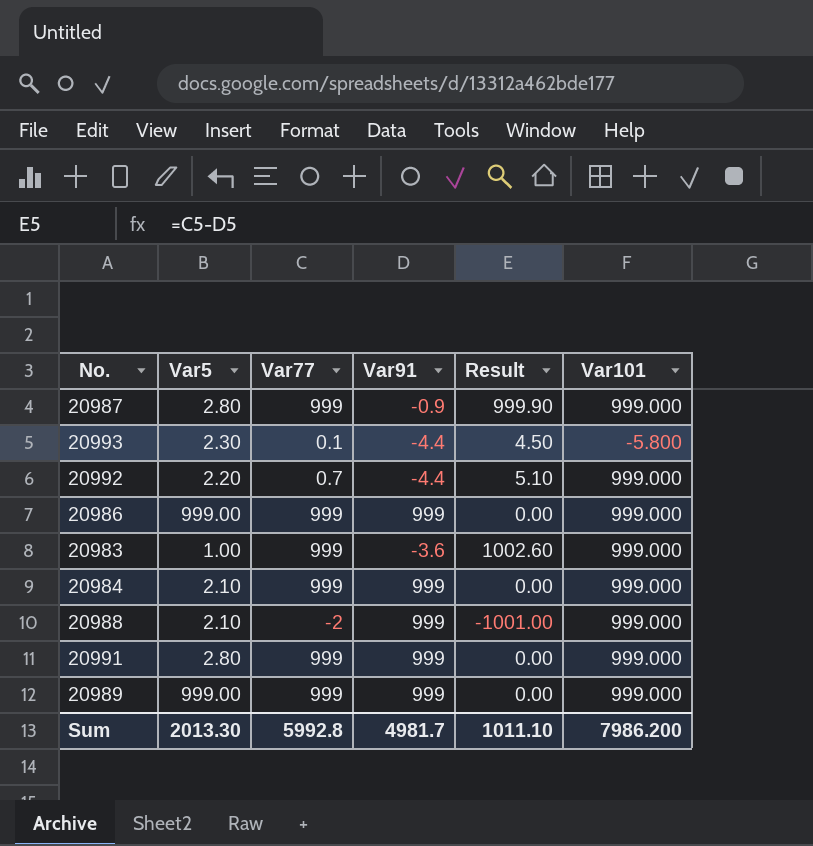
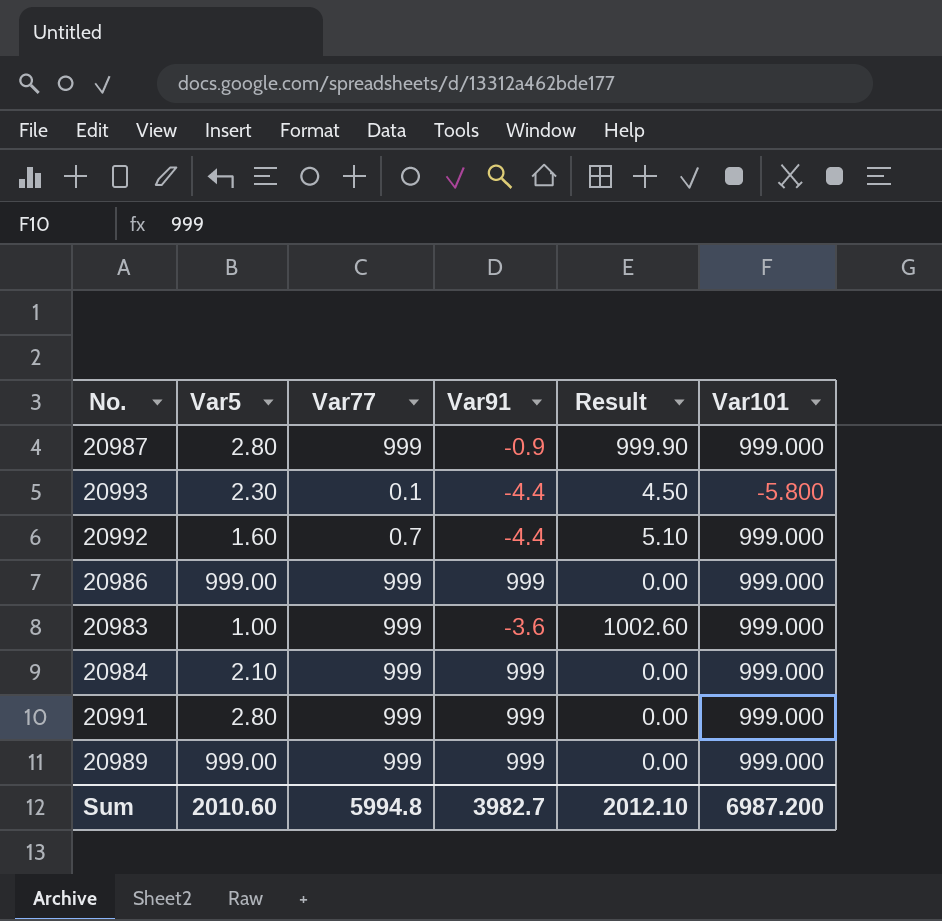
row 20988: 2.10 | -2 | 999 | -1001.00 | 999.000 -> none
20992 | Var5: 2.20 -> 1.60
Sum | Var5: 2013.30 -> 2010.60
Sum | Var77: 5992.8 -> 5994.8
Sum | Var91: 4981.7 -> 3982.7
Sum | Result: 1011.10 -> 2012.10
Sum | Var101: 7986.200 -> 6987.200

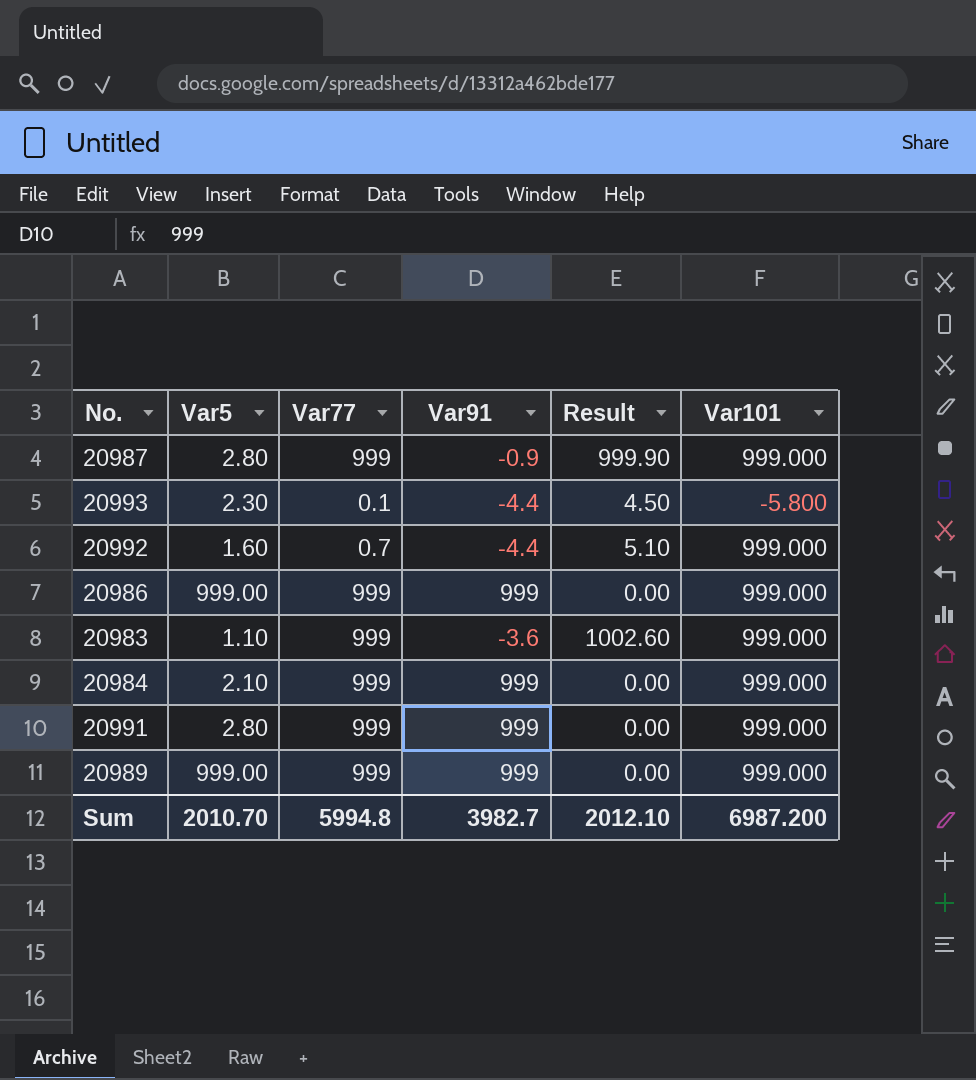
20983 | Var5: 1.00 -> 1.10
Sum | Var5: 2010.60 -> 2010.70

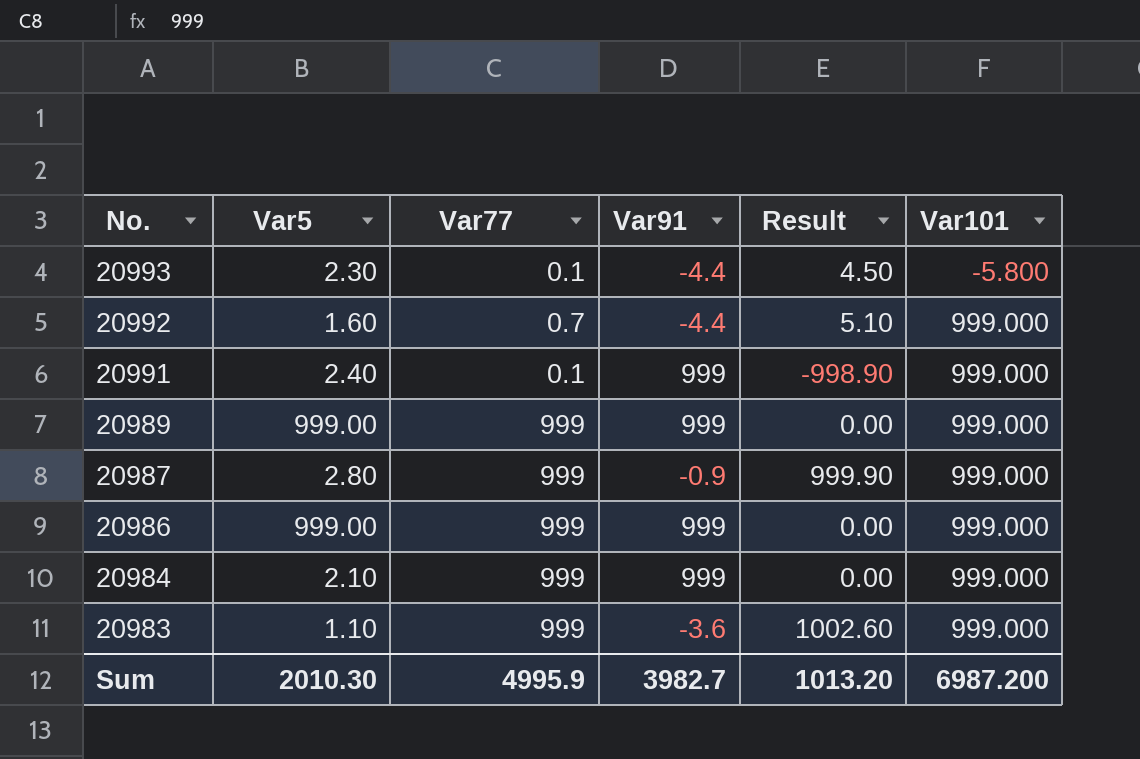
row order: none -> No. descending
20991 | Var5: 2.80 -> 2.40
20991 | Var77: 999 -> 0.1
20991 | Result: 0.00 -> -998.90
Sum | Var5: 2010.70 -> 2010.30
Sum | Var77: 5994.8 -> 4995.9
Sum | Result: 2012.10 -> 1013.20

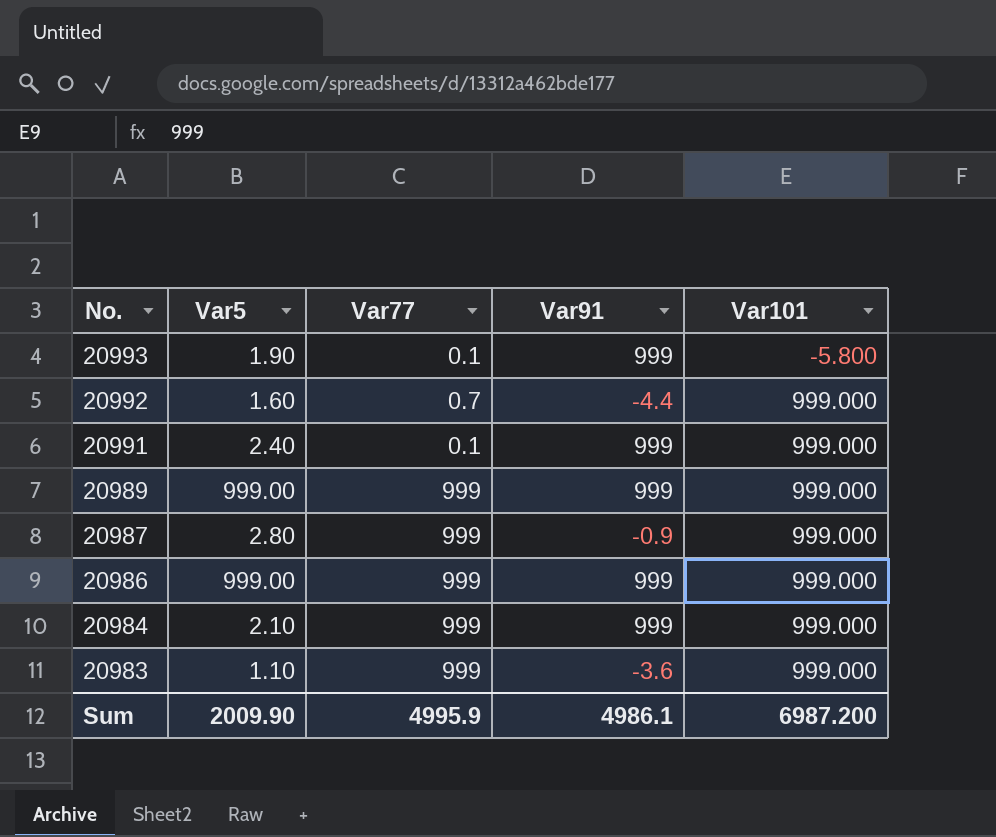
column Result | formula: [Var77] - [Var91] -> none
20993 | Var5: 2.30 -> 1.90
20993 | Var91: -4.4 -> 999
Sum | Var5: 2010.30 -> 2009.90
Sum | Var91: 3982.7 -> 4986.1

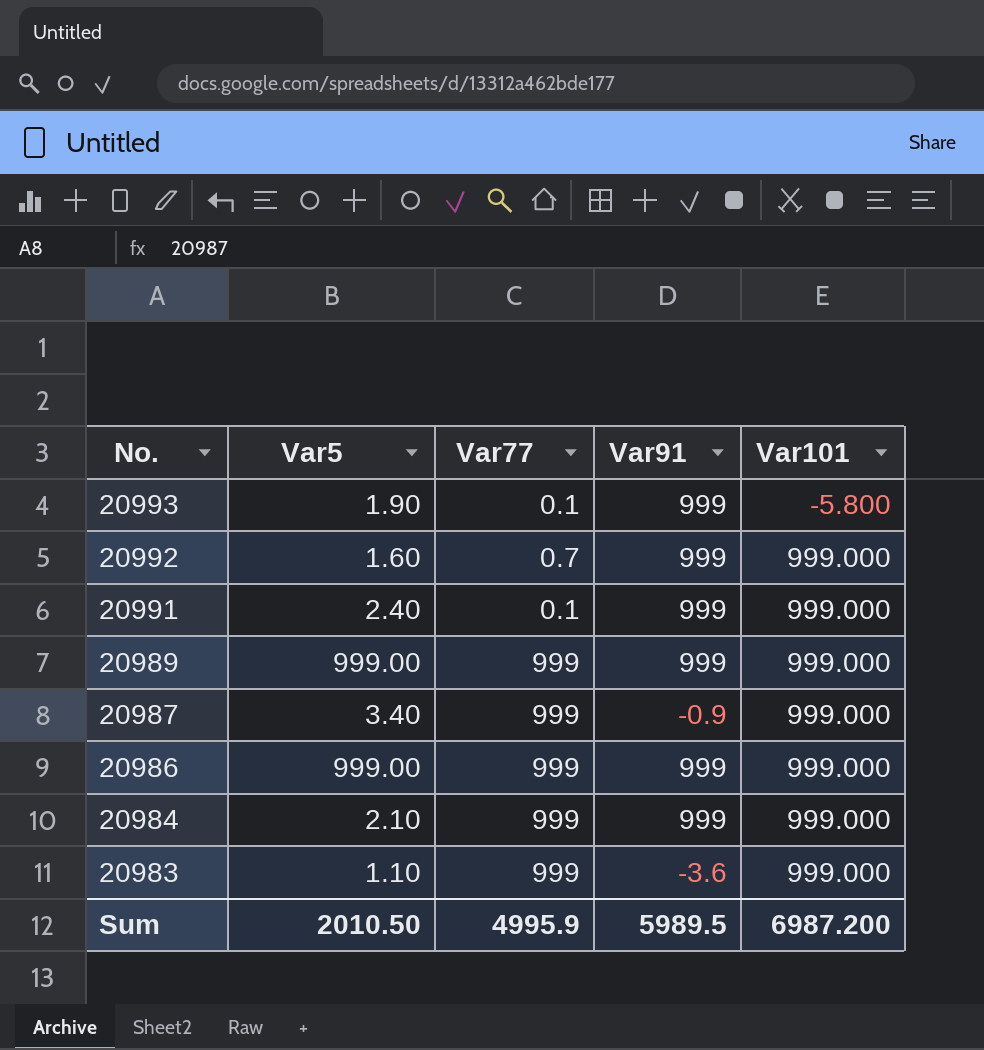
20992 | Var91: -4.4 -> 999
20987 | Var5: 2.80 -> 3.40
Sum | Var5: 2009.90 -> 2010.50
Sum | Var91: 4986.1 -> 5989.5

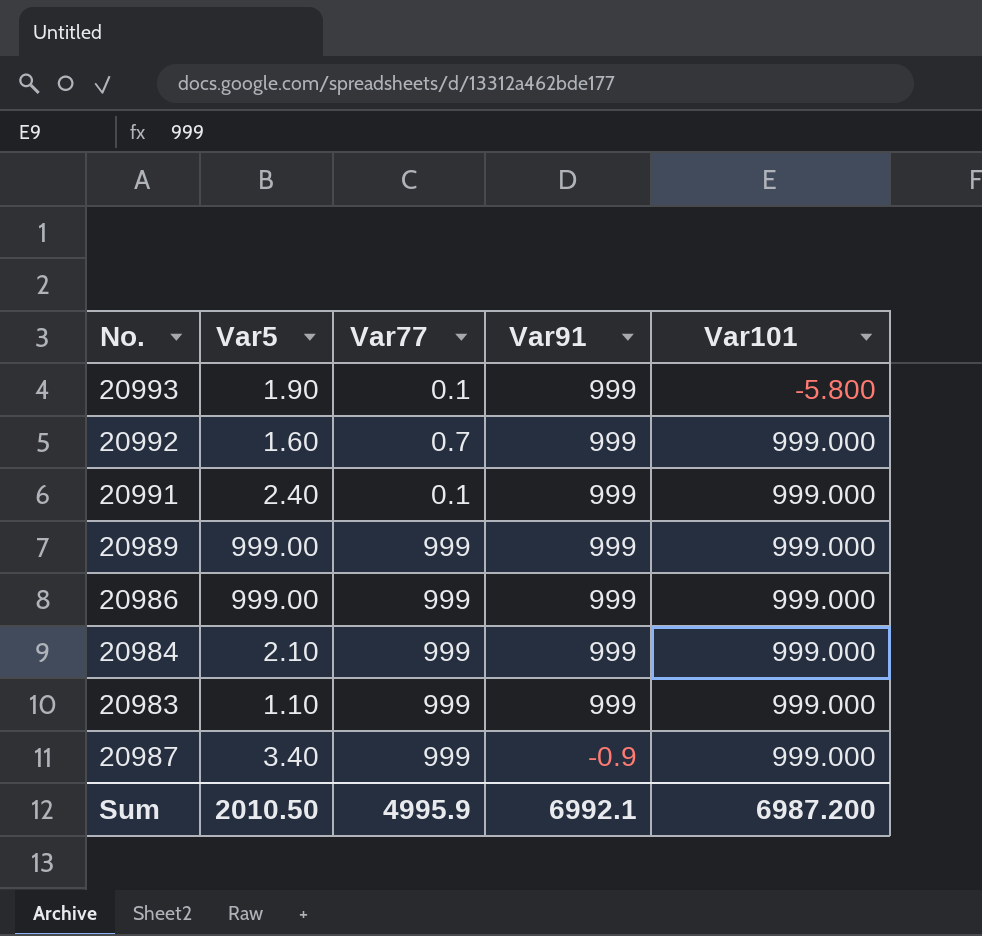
row order: No. descending -> Var91 descending
20983 | Var91: -3.6 -> 999
Sum | Var91: 5989.5 -> 6992.1

